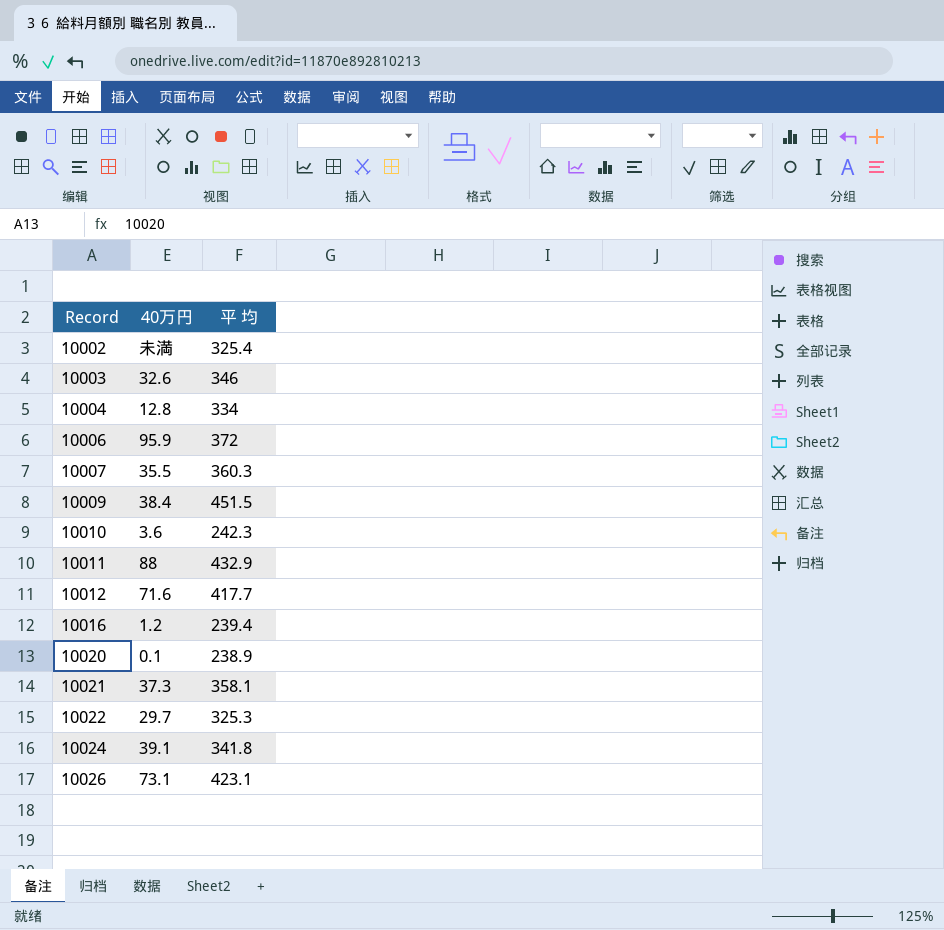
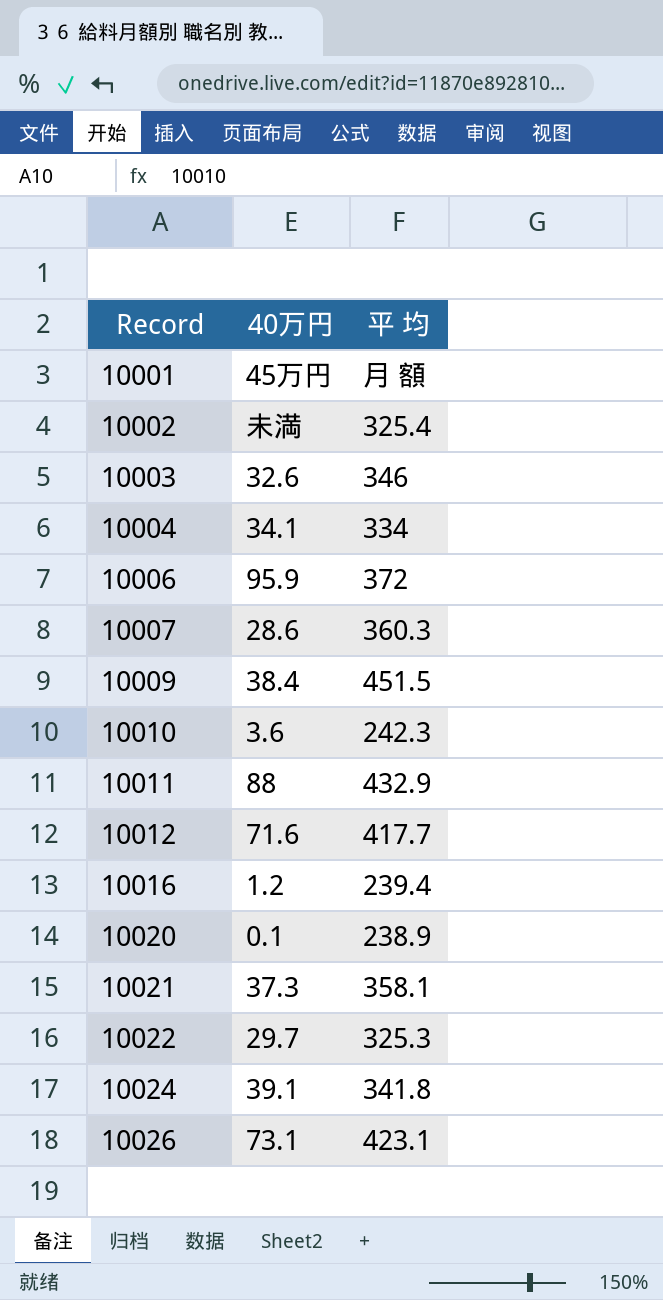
row 10001: none -> 45万円 | 月 額
10004 | 40万円: 12.8 -> 34.1
10007 | 40万円: 35.5 -> 28.6

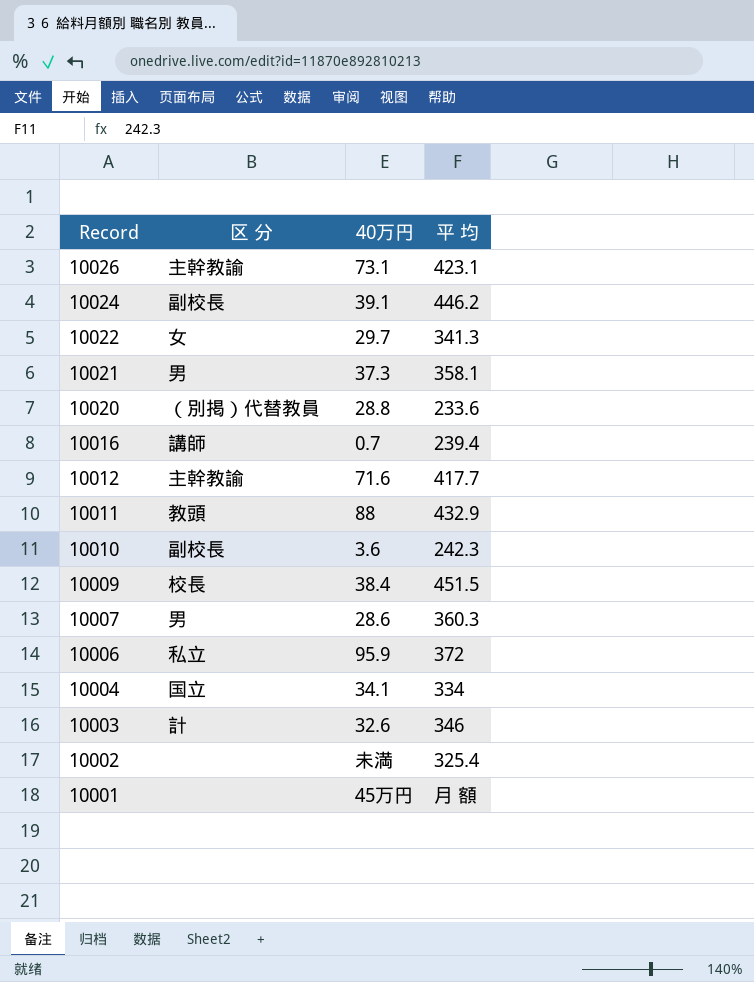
row order: Record ascending -> Record descending
column 区 分 | position: none -> 2
10024 | 平 均: 341.8 -> 446.2
10022 | 平 均: 325.3 -> 341.3
10020 | 40万円: 0.1 -> 28.8
10020 | 平 均: 238.9 -> 233.6
10016 | 40万円: 1.2 -> 0.7

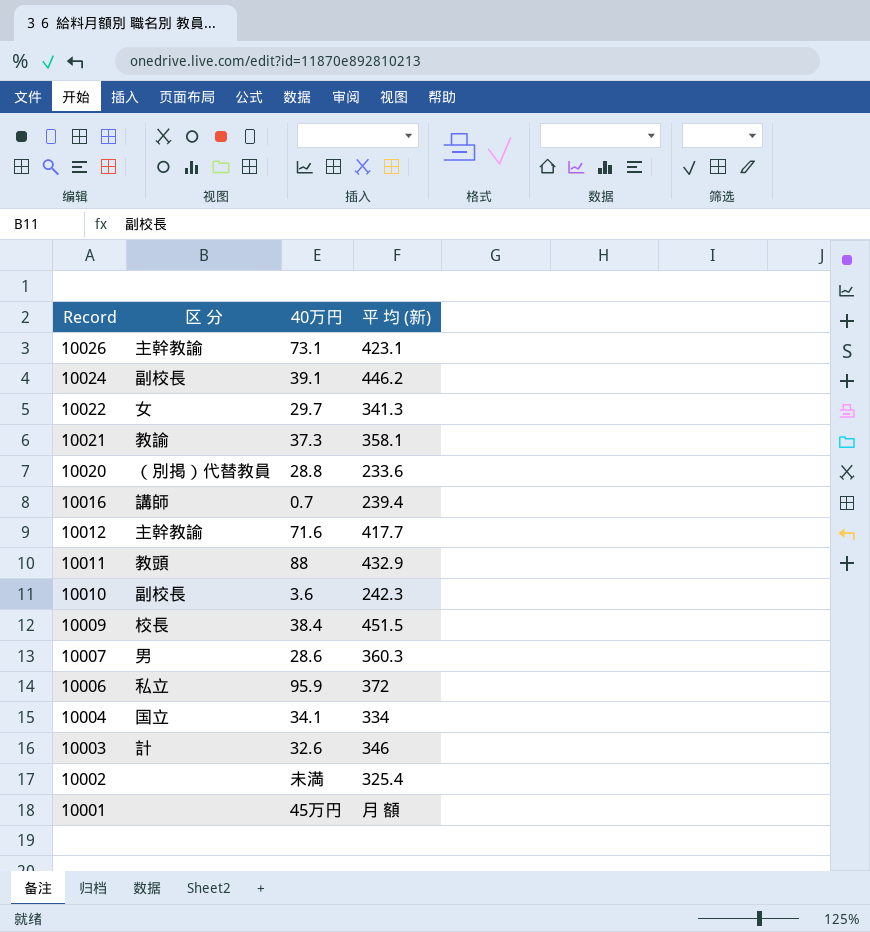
column name: 平 均 -> 平 均 (新)
10021 | 区 分: 男 -> 教諭

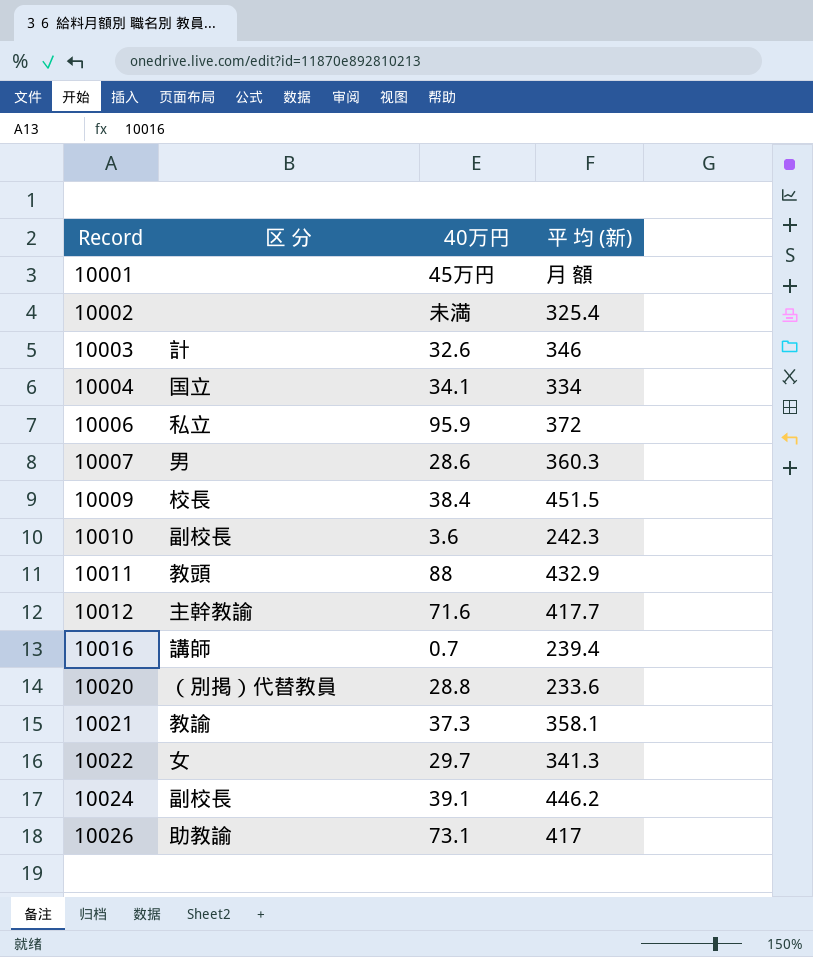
row order: Record descending -> Record ascending
10026 | 区 分: 主幹教諭 -> 助教諭
10026 | 平 均 (新): 423.1 -> 417

